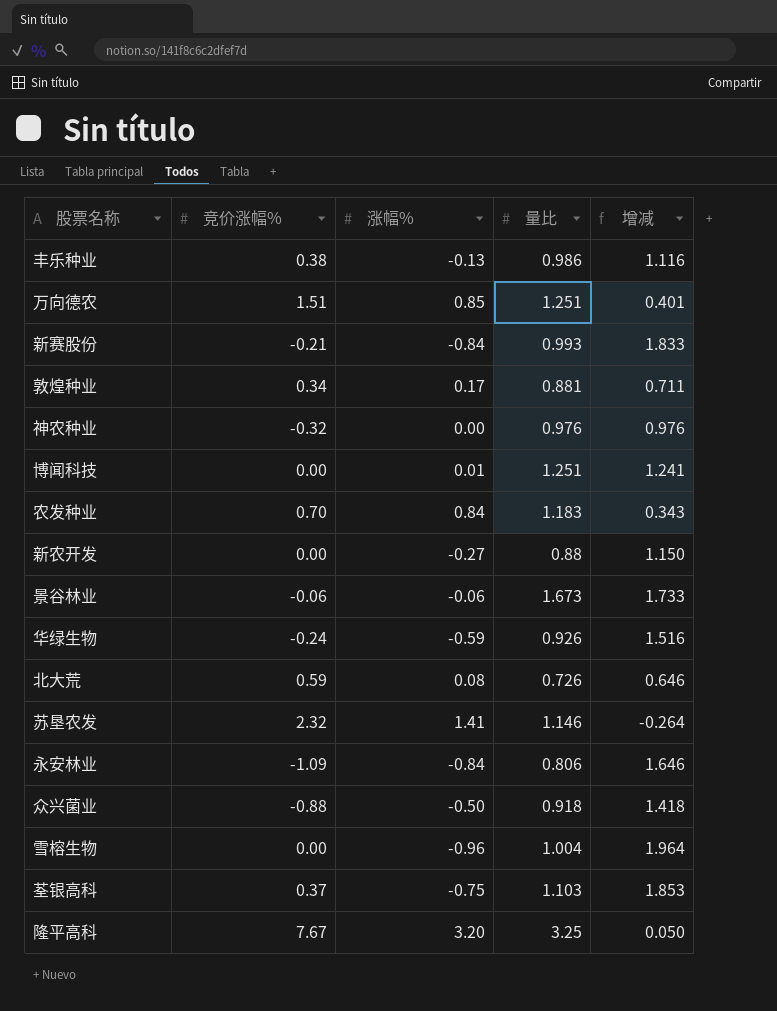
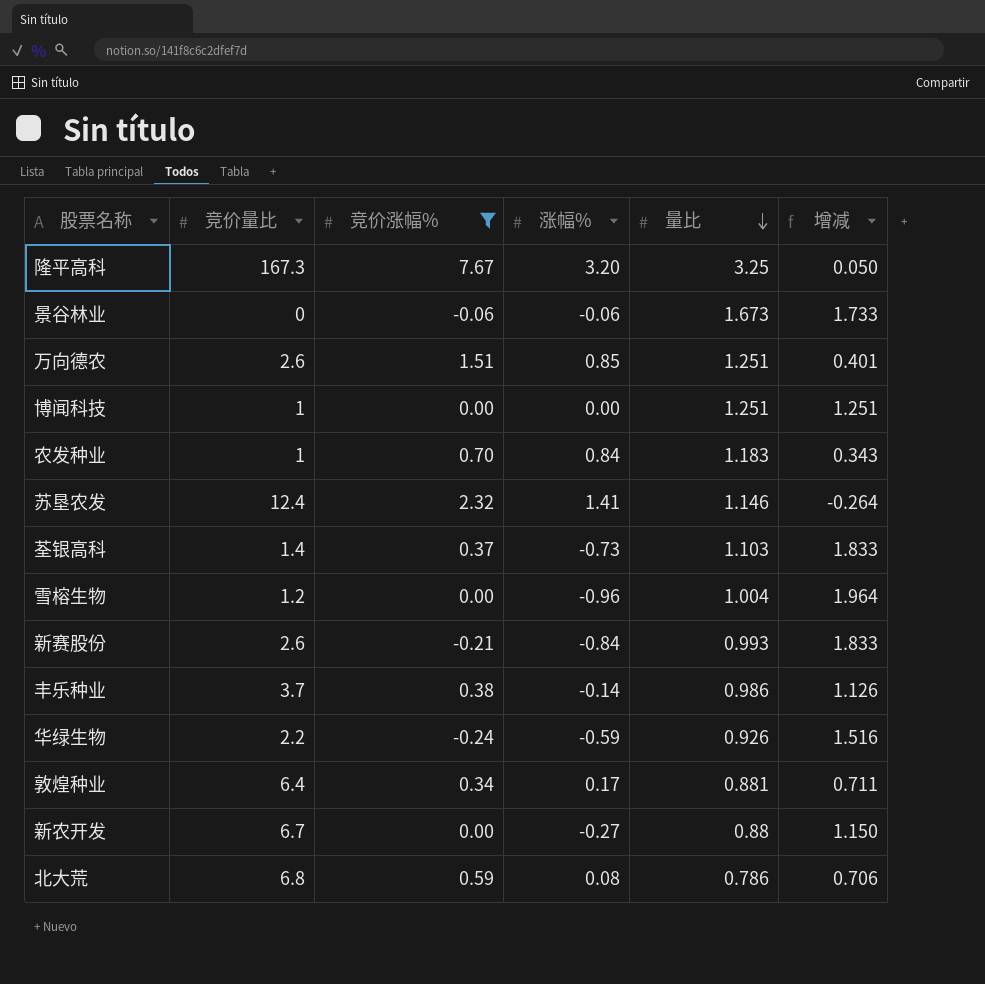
filter: none -> 竞价涨幅% >= -0.24
row order: none -> 量比 descending
column 竞价量比 | position: none -> 2
博闻科技 | 涨幅%: 0.01 -> 0.00
博闻科技 | 增减: 1.241 -> 1.251
荃银高科 | 涨幅%: -0.75 -> -0.73
荃银高科 | 增减: 1.853 -> 1.833
丰乐种业 | 涨幅%: -0.13 -> -0.14
丰乐种业 | 增减: 1.116 -> 1.126
北大荒 | 量比: 0.726 -> 0.786
北大荒 | 增减: 0.646 -> 0.706

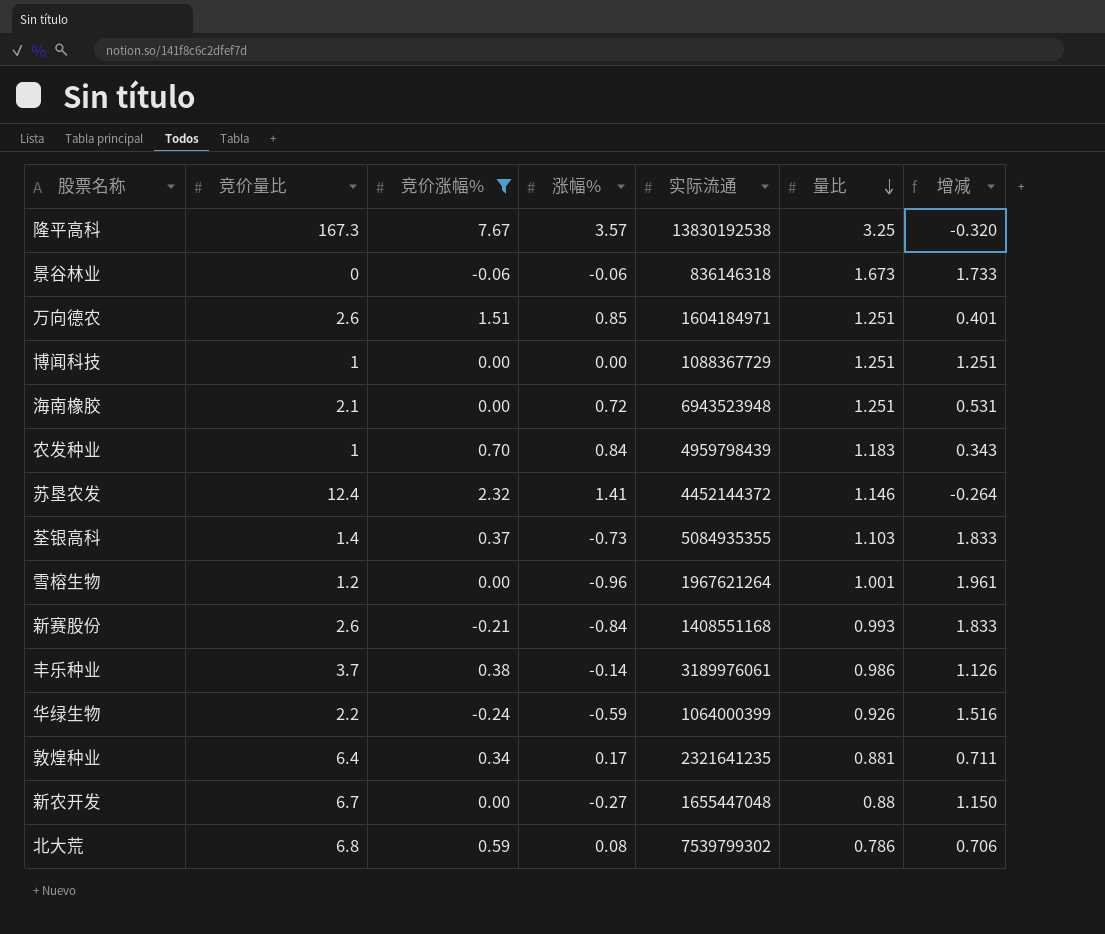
column 实际流通 | position: none -> 5
隆平高科 | 涨幅%: 3.20 -> 3.57
隆平高科 | 增减: 0.050 -> -0.320
row 海南橡胶: none -> 2.1 | 0.00 | 0.72 | 6943523948 | 1.251 | 0.531
雪榕生物 | 量比: 1.004 -> 1.001
雪榕生物 | 增减: 1.964 -> 1.961

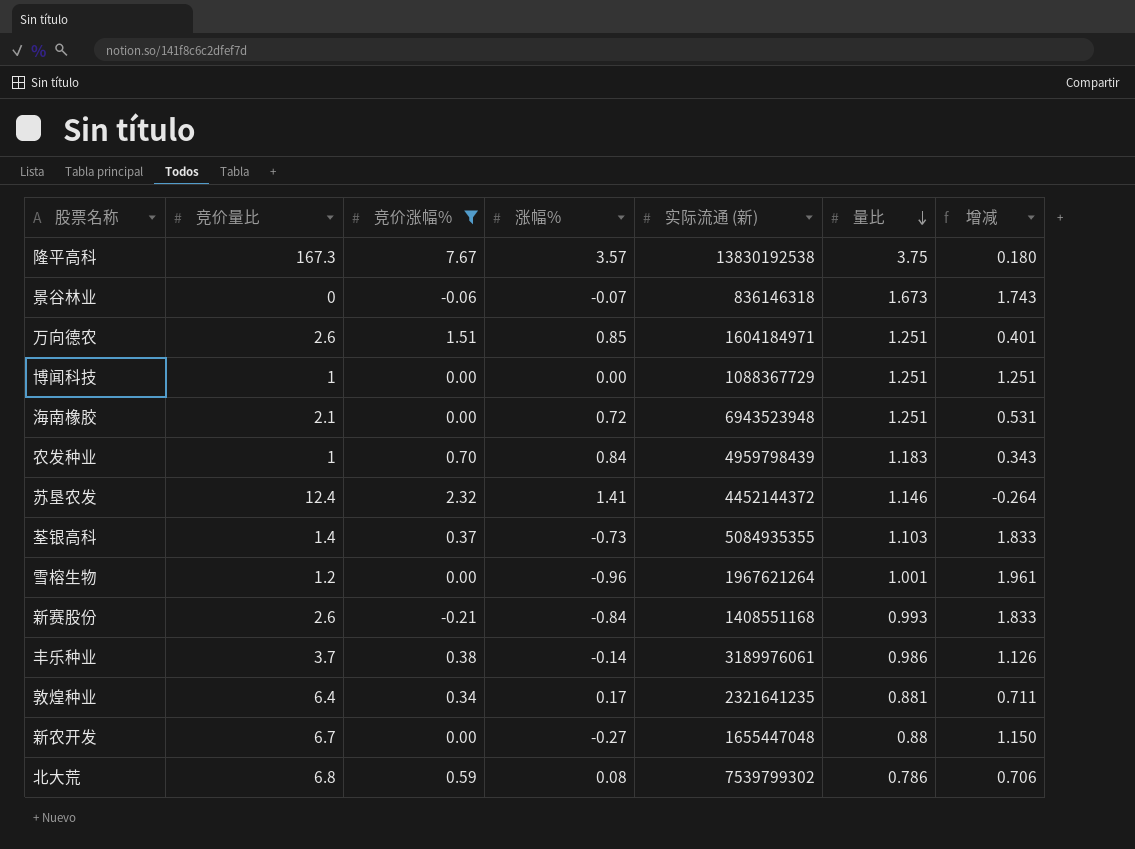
column name: 实际流通 -> 实际流通 (新)
row 华绿生物: 2.2 | -0.24 | -0.59 | 1064000399 | 0.926 | 1.516 -> none
隆平高科 | 量比: 3.25 -> 3.75
隆平高科 | 增减: -0.320 -> 0.180
景谷林业 | 涨幅%: -0.06 -> -0.07
景谷林业 | 增减: 1.733 -> 1.743

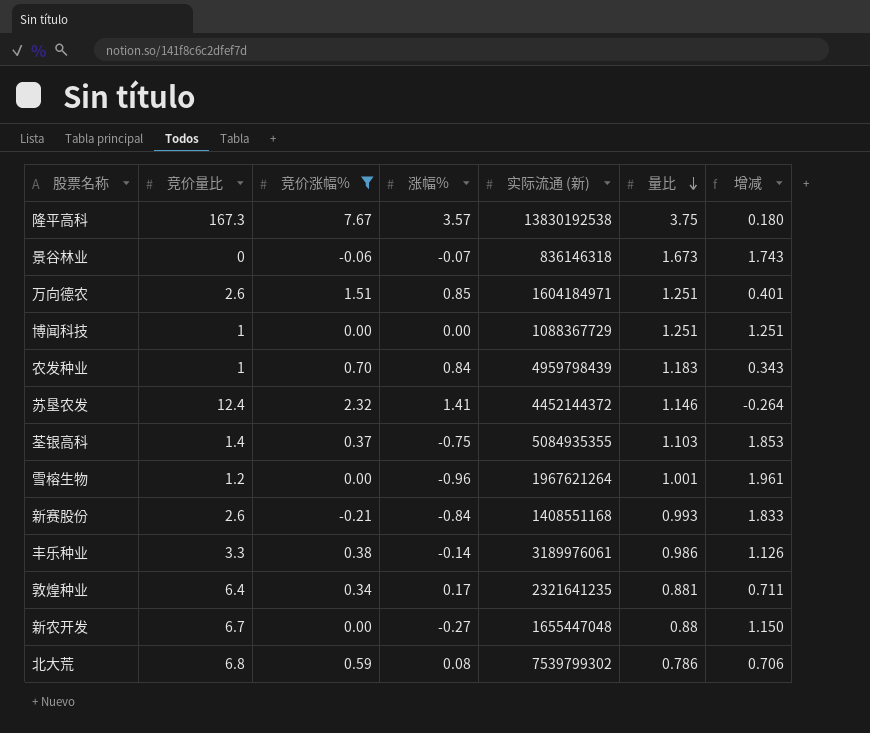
row 海南橡胶: 2.1 | 0.00 | 0.72 | 6943523948 | 1.251 | 0.531 -> none
荃银高科 | 涨幅%: -0.73 -> -0.75
荃银高科 | 增减: 1.833 -> 1.853
丰乐种业 | 竞价量比: 3.7 -> 3.3

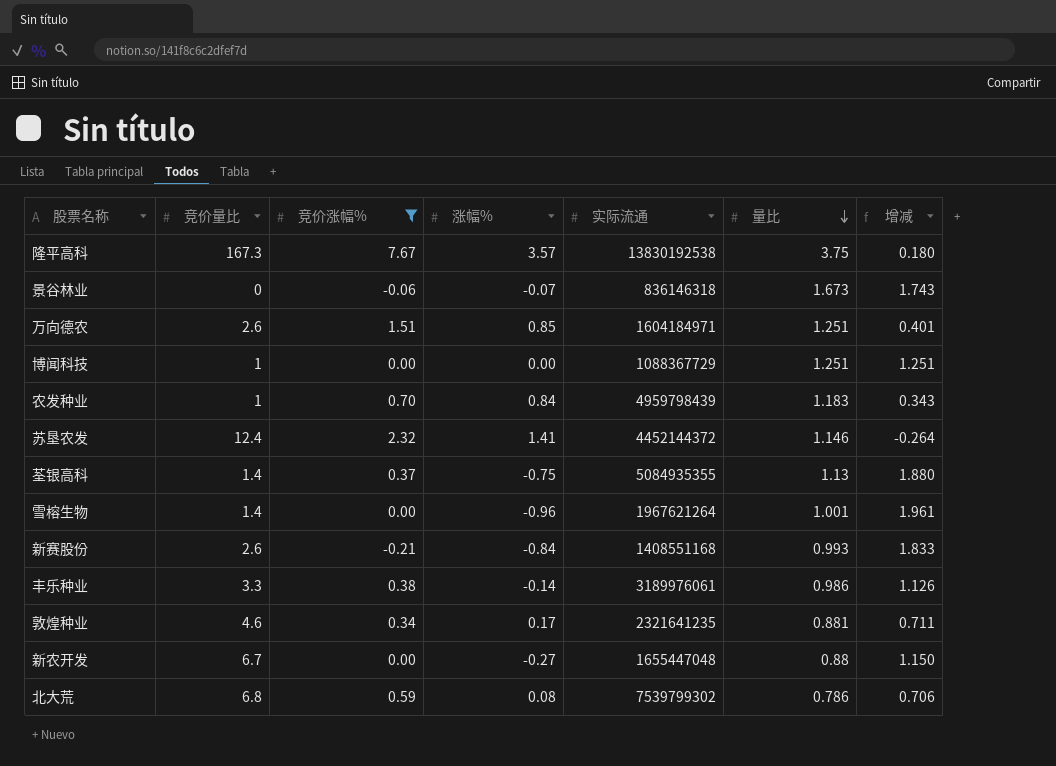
column name: 实际流通 (新) -> 实际流通
荃银高科 | 量比: 1.103 -> 1.13
荃银高科 | 增减: 1.853 -> 1.880
雪榕生物 | 竞价量比: 1.2 -> 1.4
敦煌种业 | 竞价量比: 6.4 -> 4.6

